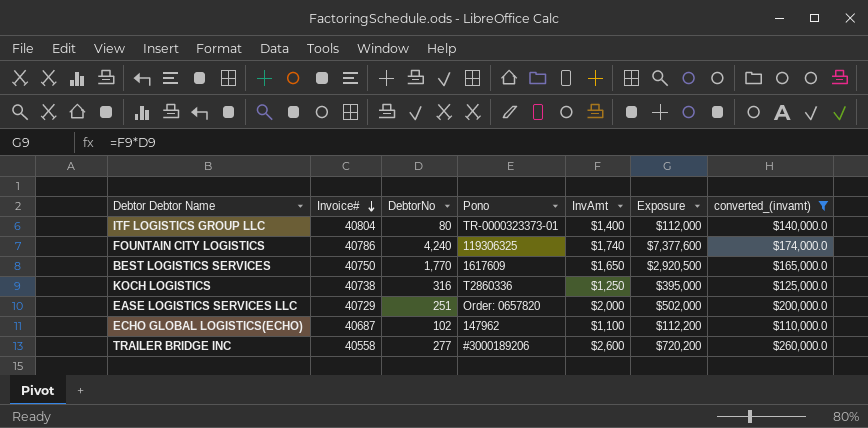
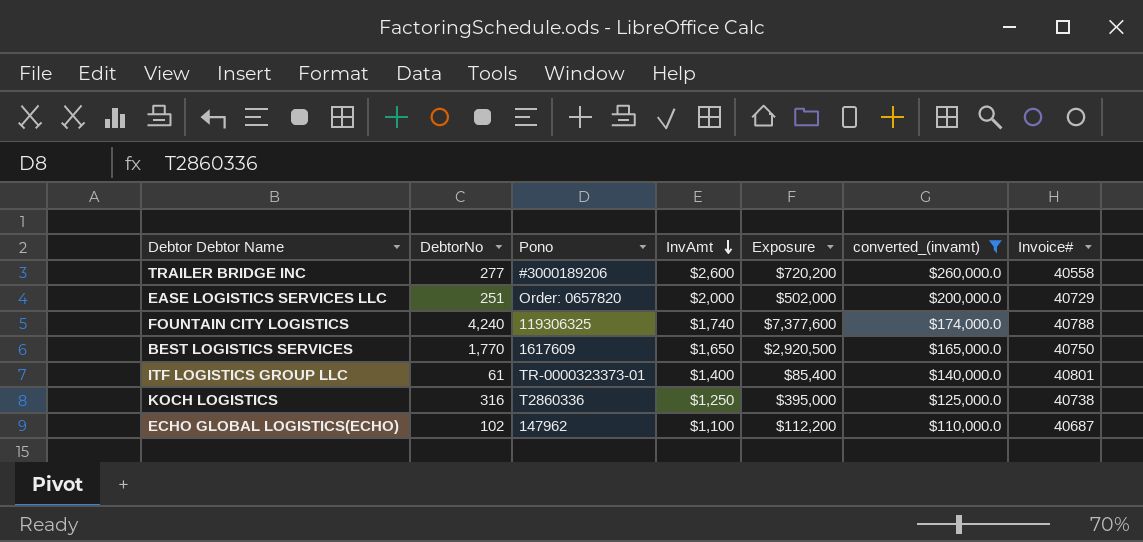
row order: Invoice# descending -> InvAmt descending
column Invoice# | position: 2 -> 7
FOUNTAIN CITY LOGISTICS | Invoice#: 40786 -> 40788
ITF LOGISTICS GROUP LLC | DebtorNo: 80 -> 61
ITF LOGISTICS GROUP LLC | Exposure: $112,000 -> $85,400
ITF LOGISTICS GROUP LLC | Invoice#: 40804 -> 40801

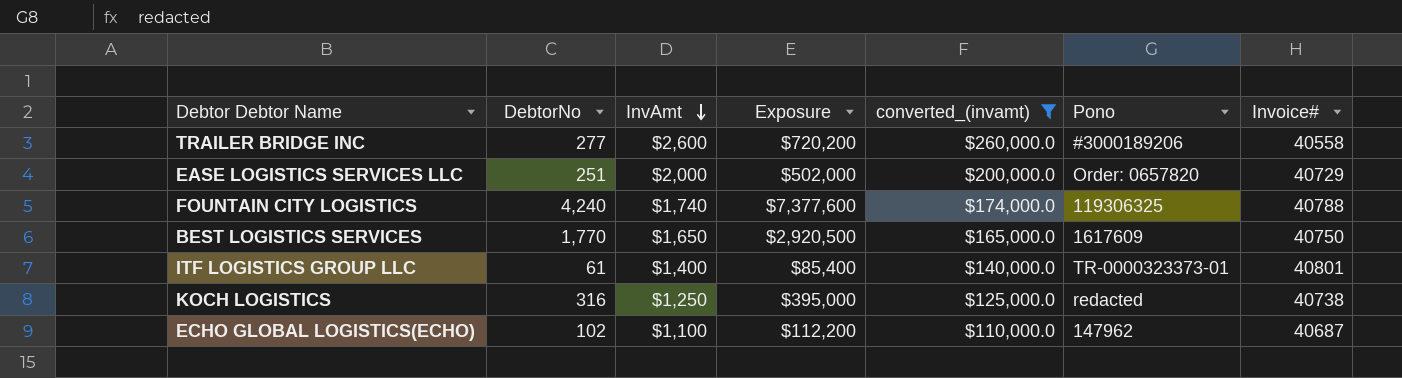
column Pono | position: 3 -> 6
KOCH LOGISTICS | Pono: T2860336 -> redacted

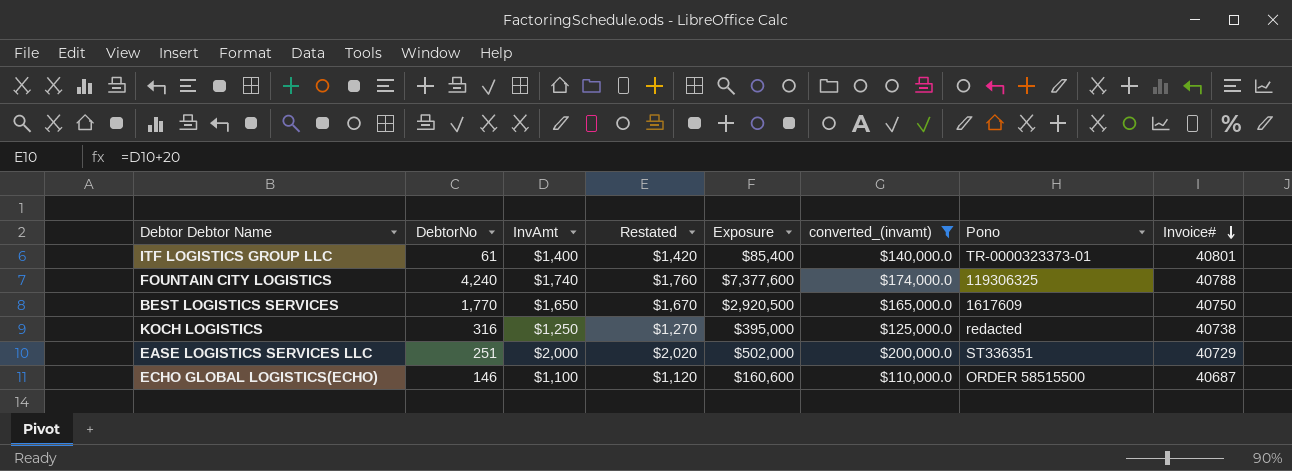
row order: InvAmt descending -> Invoice# descending
column Restated | formula: none -> [InvAmt] + 20
row TRAILER BRIDGE INC: 277 | $2,600 | $720,200 | $260,000.0 | #3000189206 | 40558 -> none
EASE LOGISTICS SERVICES LLC | Pono: Order: 0657820 -> ST336351
ECHO GLOBAL LOGISTICS(ECHO) | DebtorNo: 102 -> 146
ECHO GLOBAL LOGISTICS(ECHO) | Exposure: $112,200 -> $160,600
ECHO GLOBAL LOGISTICS(ECHO) | Pono: 147962 -> ORDER 58515500

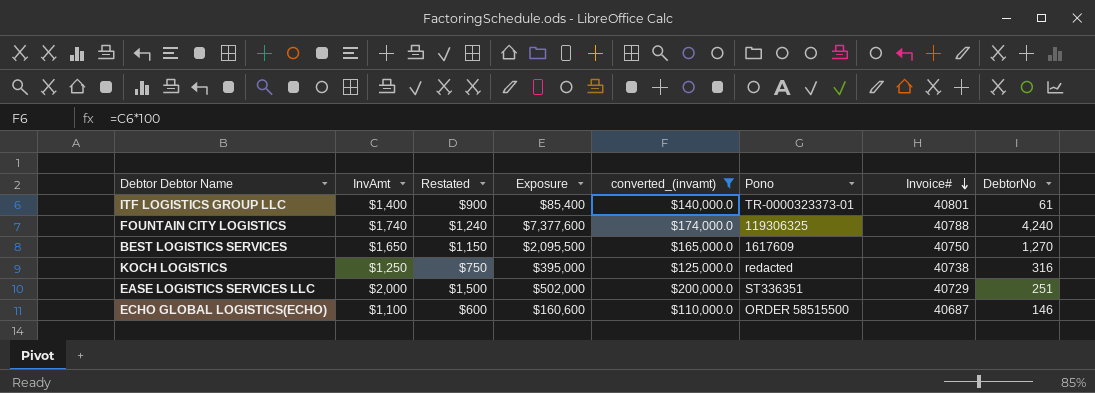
column Restated | formula: [InvAmt] + 20 -> [InvAmt] - 500
column DebtorNo | position: 2 -> 8
BEST LOGISTICS SERVICES | Exposure: $2,920,500 -> $2,095,500
BEST LOGISTICS SERVICES | DebtorNo: 1,770 -> 1,270

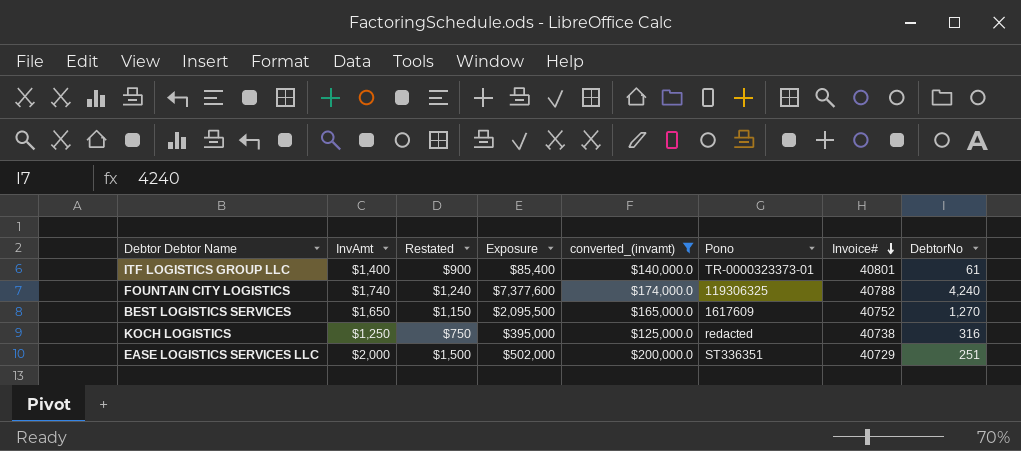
row ECHO GLOBAL LOGISTICS(ECHO): $1,100 | $600 | $160,600 | $110,000.0 | ORDER 58515500 | 40687 | 146 -> none
BEST LOGISTICS SERVICES | Invoice#: 40750 -> 40752

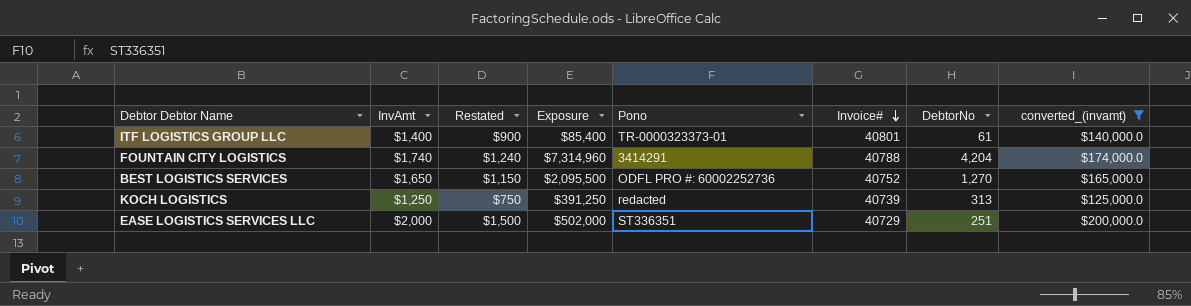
column converted_(invamt) | position: 5 -> 8
FOUNTAIN CITY LOGISTICS | Exposure: $7,377,600 -> $7,314,960
FOUNTAIN CITY LOGISTICS | Pono: 119306325 -> 3414291
FOUNTAIN CITY LOGISTICS | DebtorNo: 4,240 -> 4,204
BEST LOGISTICS SERVICES | Pono: 1617609 -> ODFL PRO #: 60002252736
KOCH LOGISTICS | Exposure: $395,000 -> $391,250
KOCH LOGISTICS | Invoice#: 40738 -> 40739
KOCH LOGISTICS | DebtorNo: 316 -> 313

